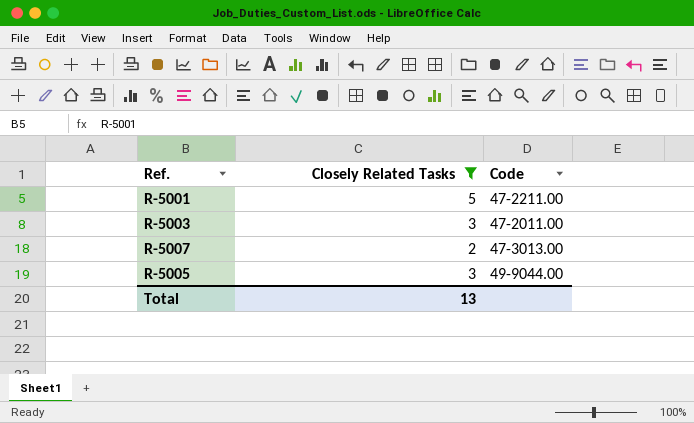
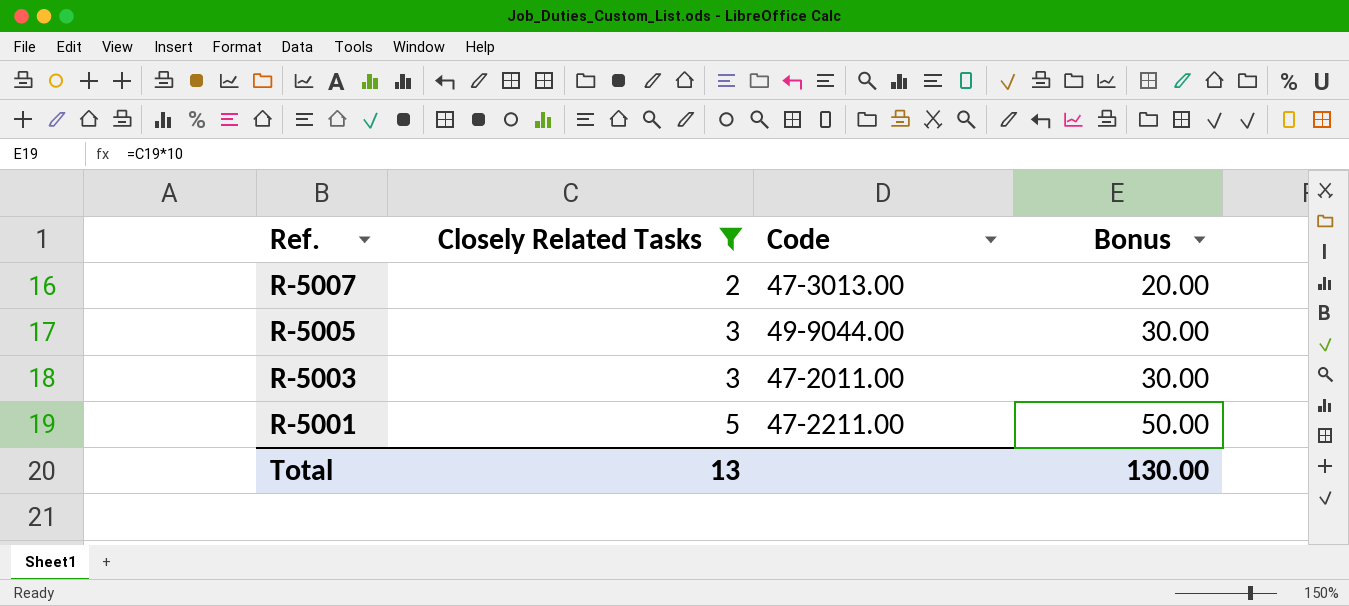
row order: none -> Ref. descending
column Bonus | formula: none -> [Closely Related Tasks] * 10

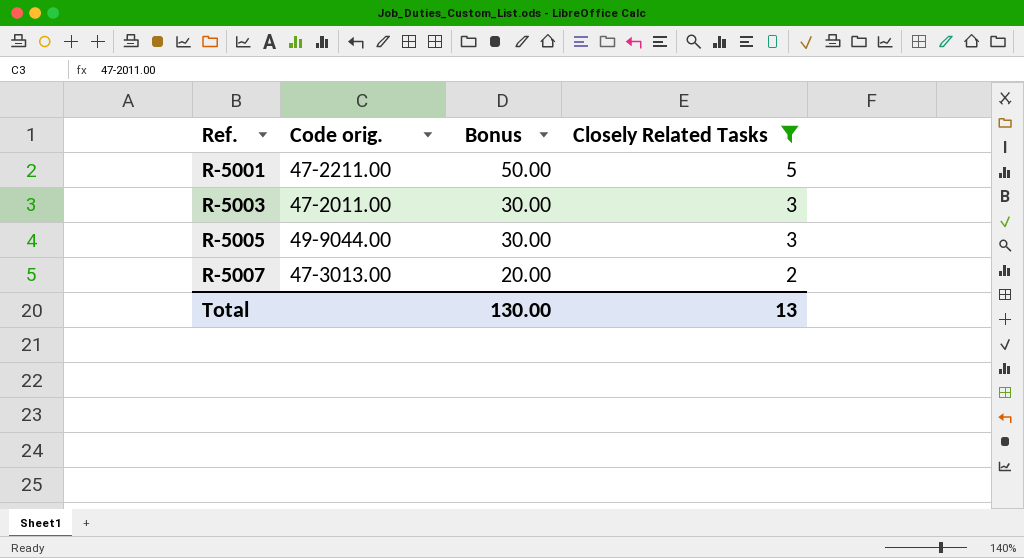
row order: Ref. descending -> Ref. ascending
column name: Code -> Code orig.
column Closely Related Tasks | position: 2 -> 4

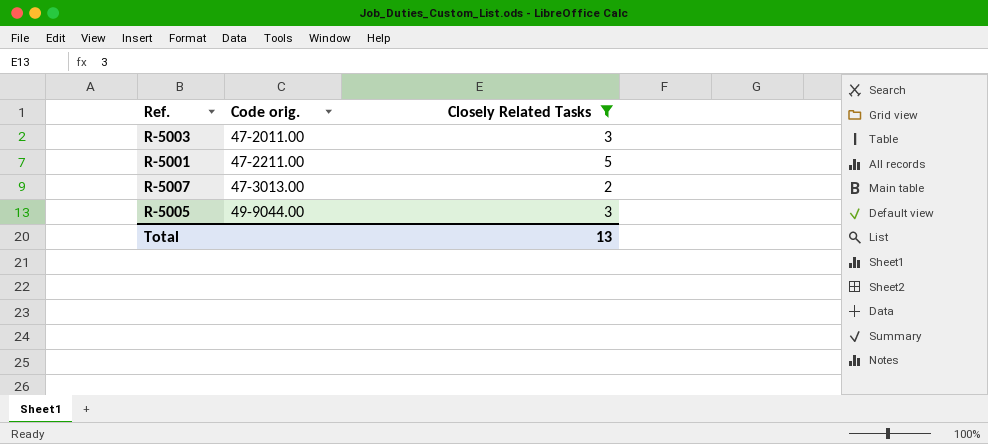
row order: Ref. ascending -> Code orig. ascending
column Bonus | formula: [Closely Related Tasks] * 10 -> none

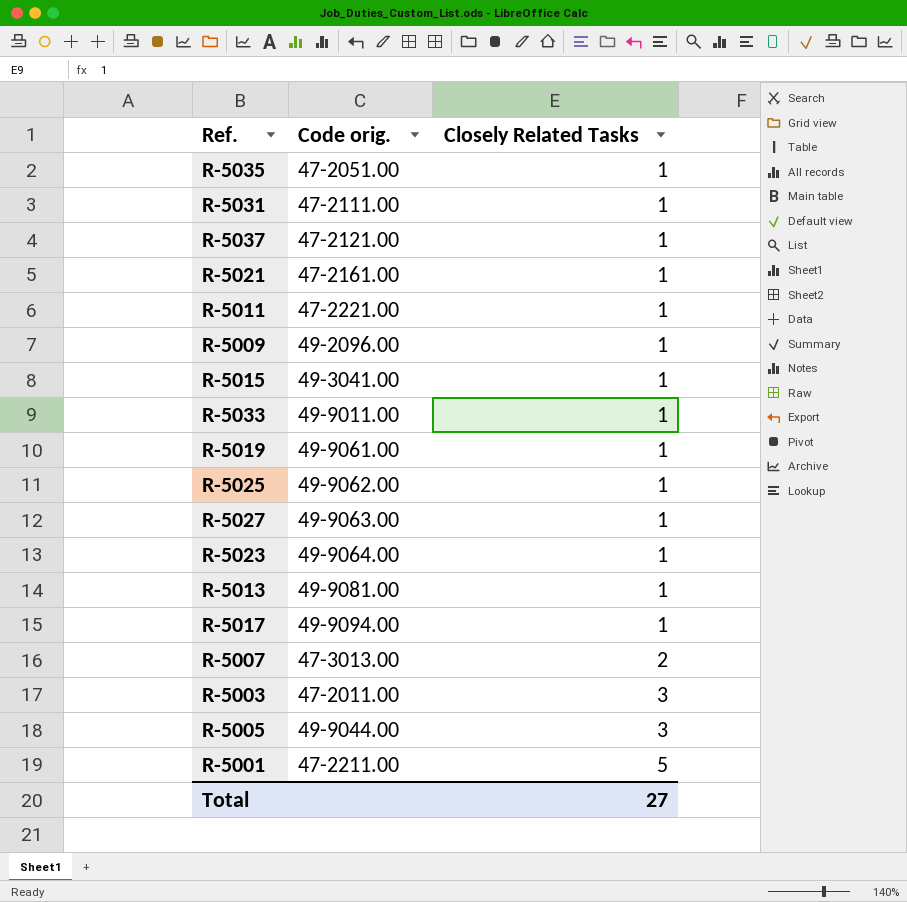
filter: Closely Related Tasks != 1 -> none
row order: Code orig. ascending -> Closely Related Tasks ascending
Total | Closely Related Tasks: 13 -> 27

